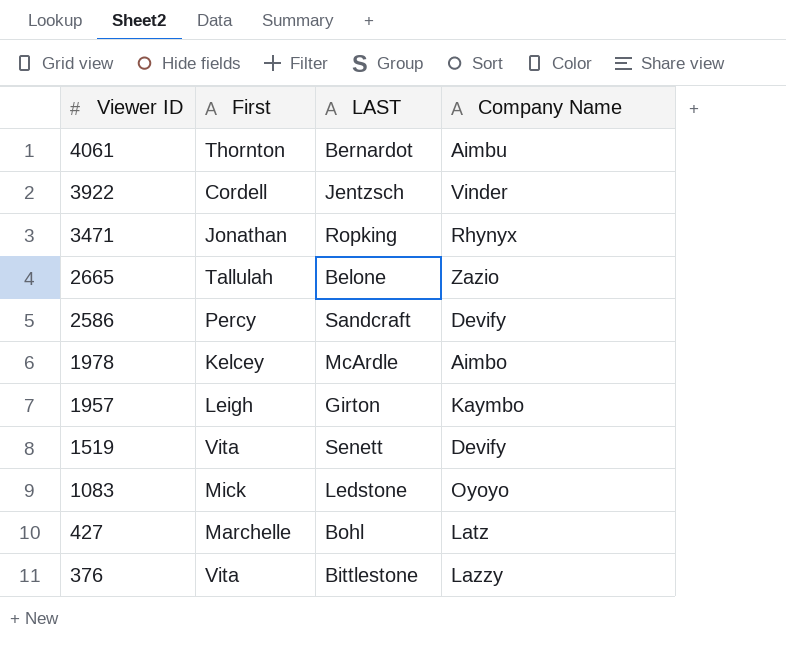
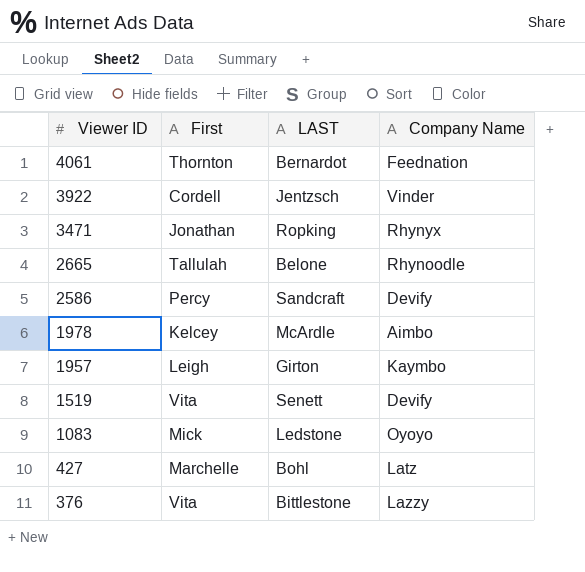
4061 | Company Name: Aimbu -> Feednation
2665 | Company Name: Zazio -> Rhynoodle

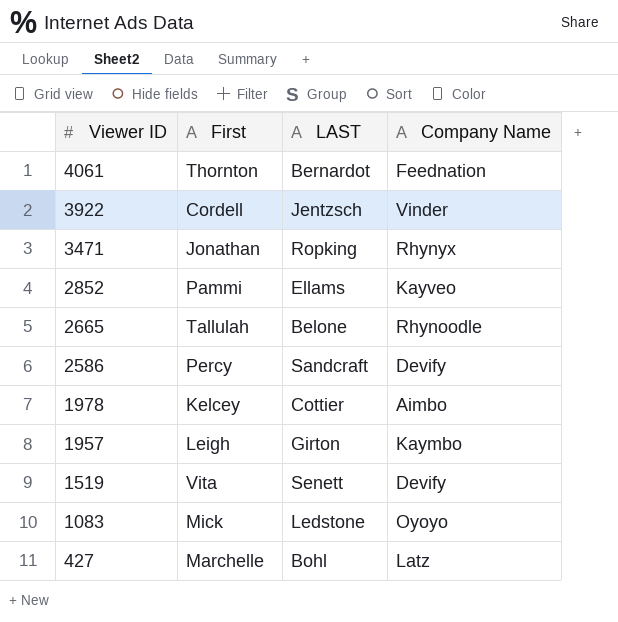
row 376: Vita | Bittlestone | Lazzy -> none
row 2852: none -> Pammi | Ellams | Kayveo
1978 | LAST: McArdle -> Cottier

